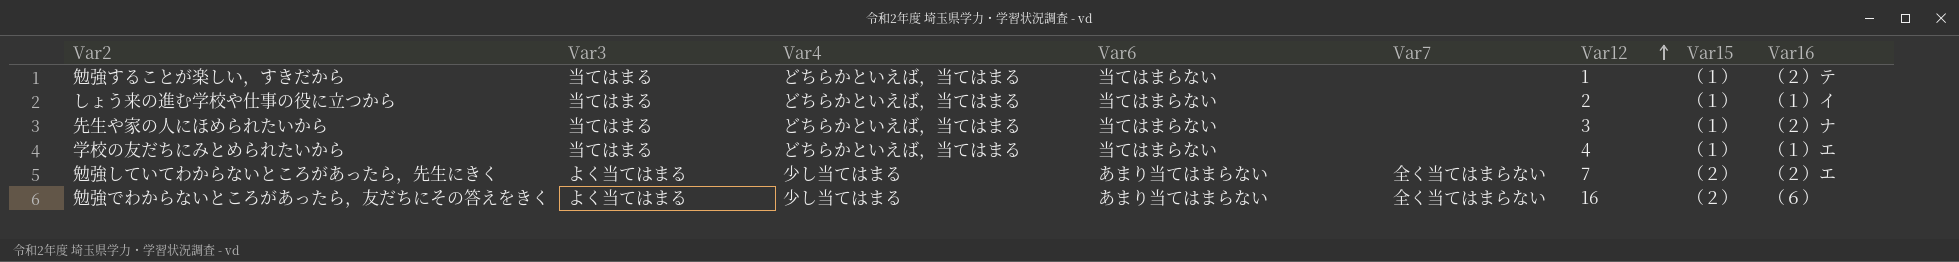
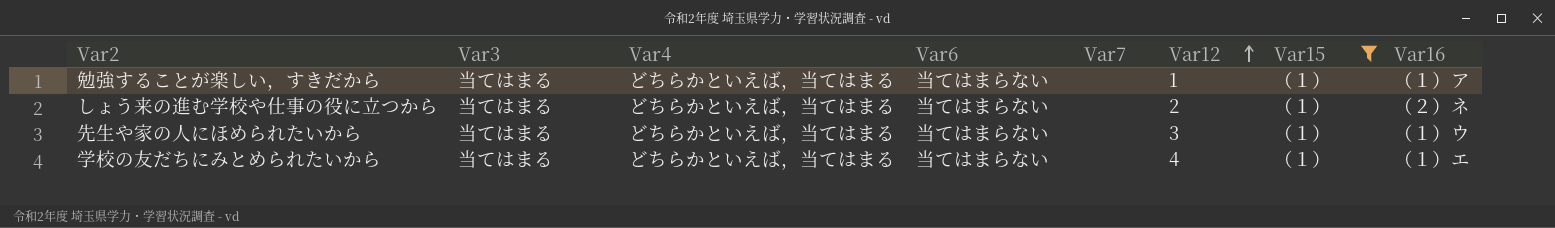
filter: none -> Var15 = （１）
勉強することが楽しい，すきだから | Var16: （２）テ -> （１）ア
しょう来の進む学校や仕事の役に立つから | Var16: （１）イ -> （２）ネ
先生や家の人にほめられたいから | Var16: （２）ナ -> （１）ウ

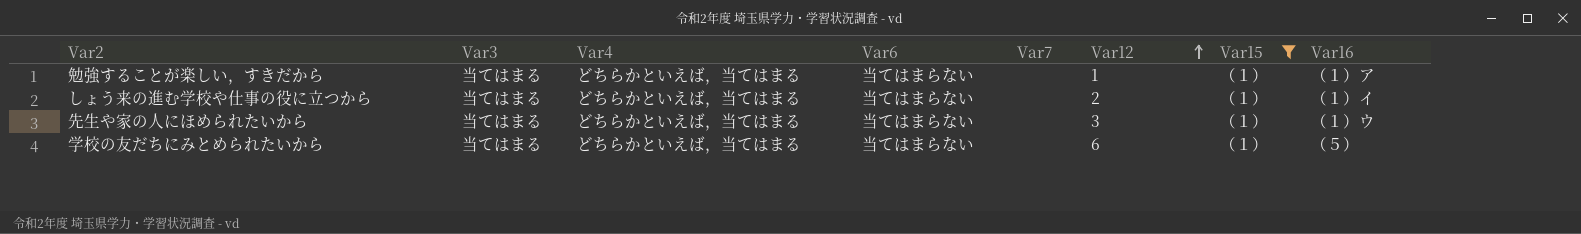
しょう来の進む学校や仕事の役に立つから | Var16: （２）ネ -> （１）イ
学校の友だちにみとめられたいから | Var12: 4 -> 6
学校の友だちにみとめられたいから | Var16: （１）エ -> （５）

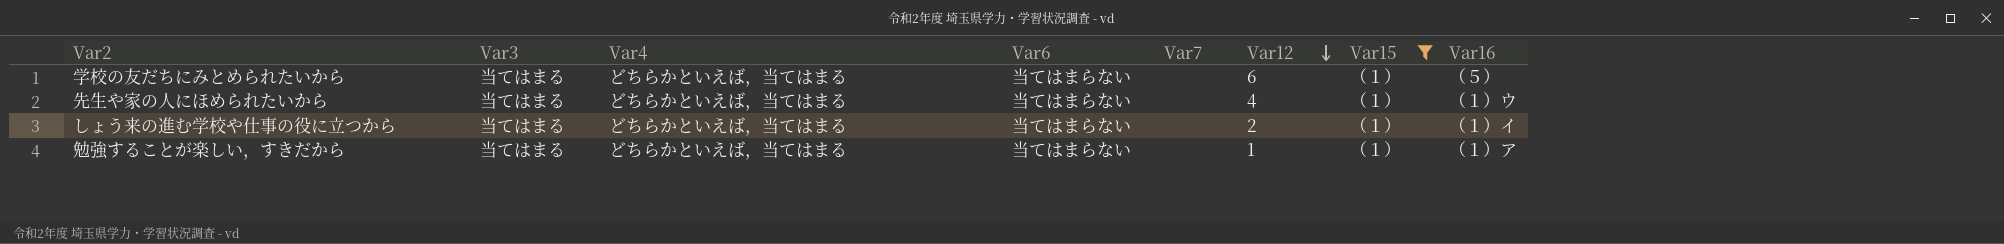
row order: Var12 ascending -> Var12 descending
先生や家の人にほめられたいから | Var12: 3 -> 4

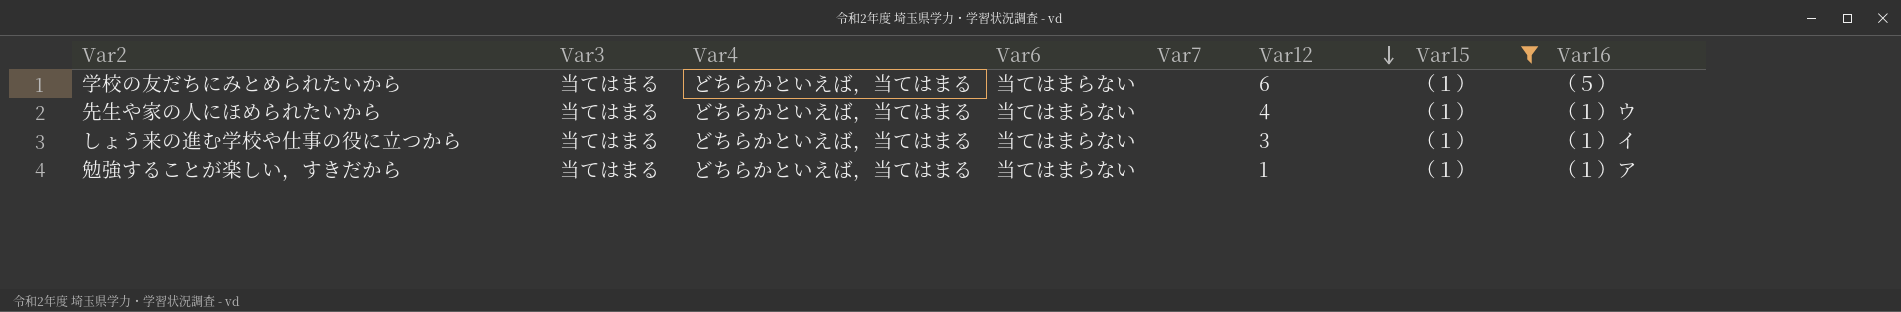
しょう来の進む学校や仕事の役に立つから | Var12: 2 -> 3

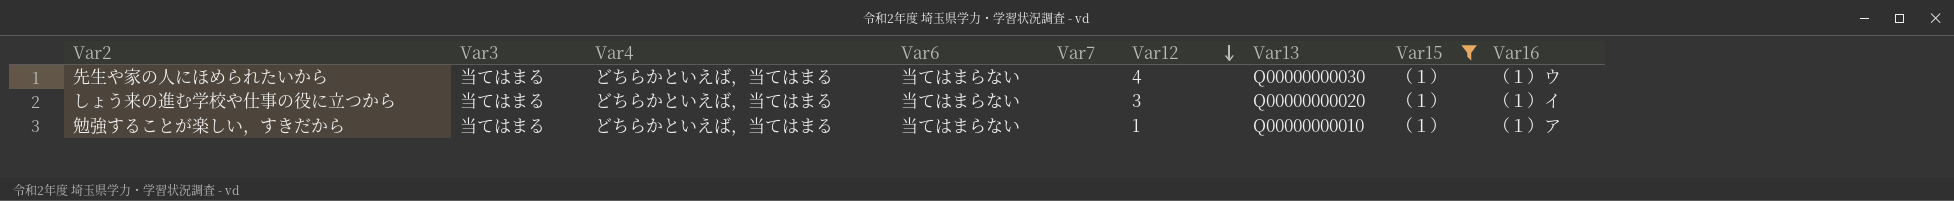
column Var13 | position: none -> 7
row 学校の友だちにみとめられたいから: 当てはまる | どちらかといえば，当てはまる | 当てはまらない | none | 6 | （１） | （５） -> none

